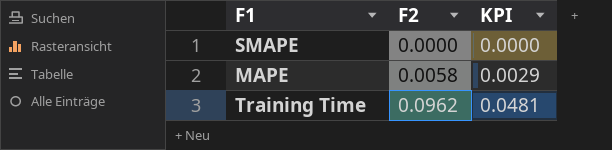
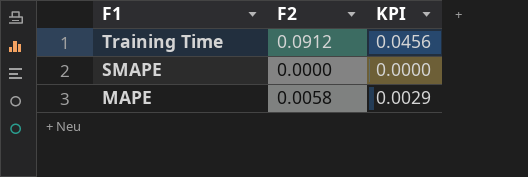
row order: F2 ascending -> F1 descending
Training Time | F2: 0.0962 -> 0.0912
Training Time | KPI: 0.0481 -> 0.0456

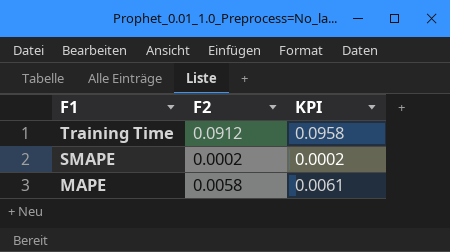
column KPI | formula: [F2] * 0.5 -> [F2] * 1.05
SMAPE | F2: 0.0000 -> 0.0002

